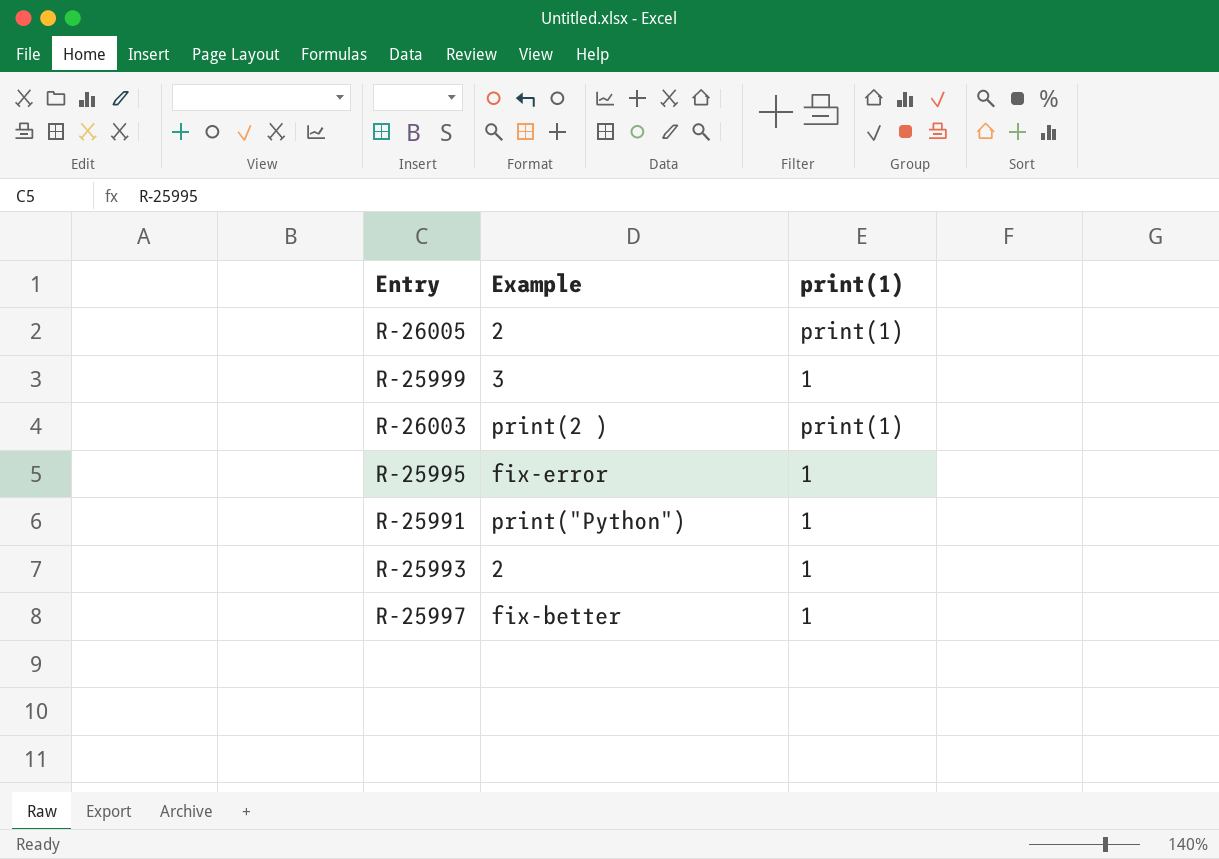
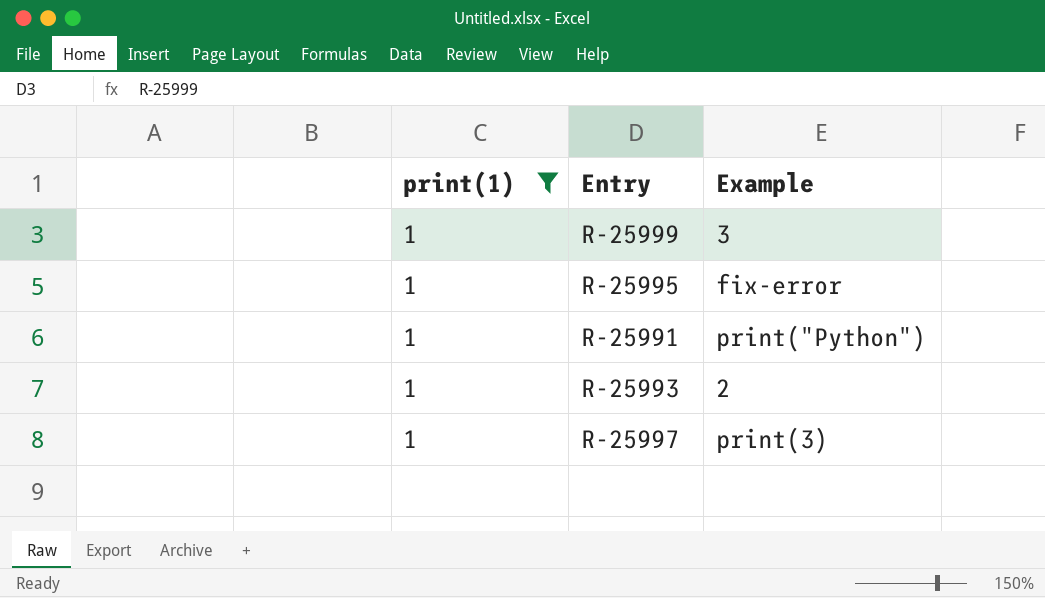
filter: none -> print(1) = 1
column print(1) | position: 3 -> 1
R-25997 | Example: fix-better -> print(3)

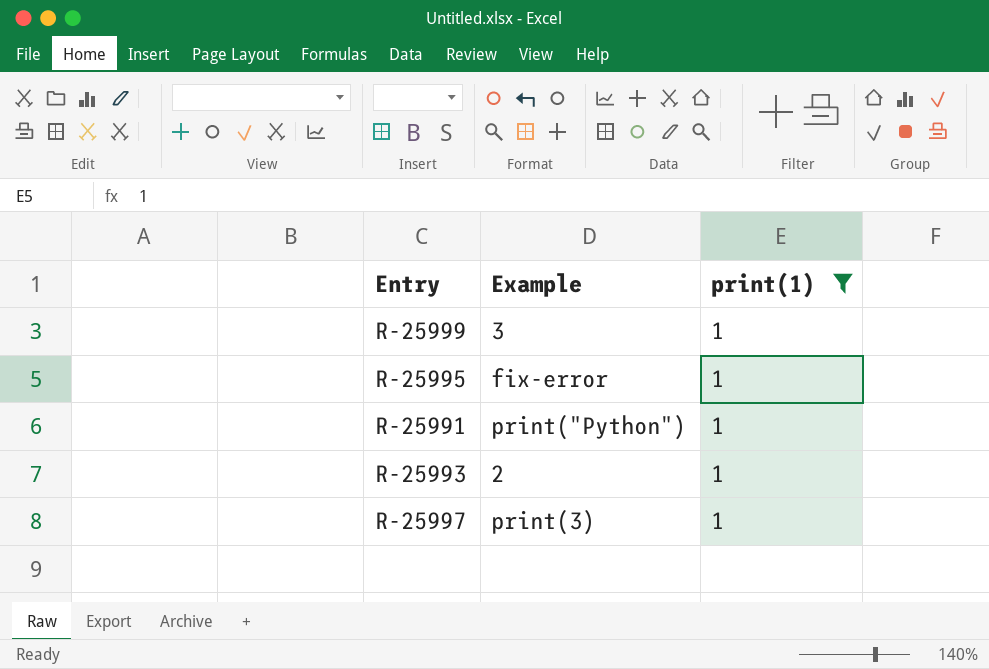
column print(1) | position: 1 -> 3

